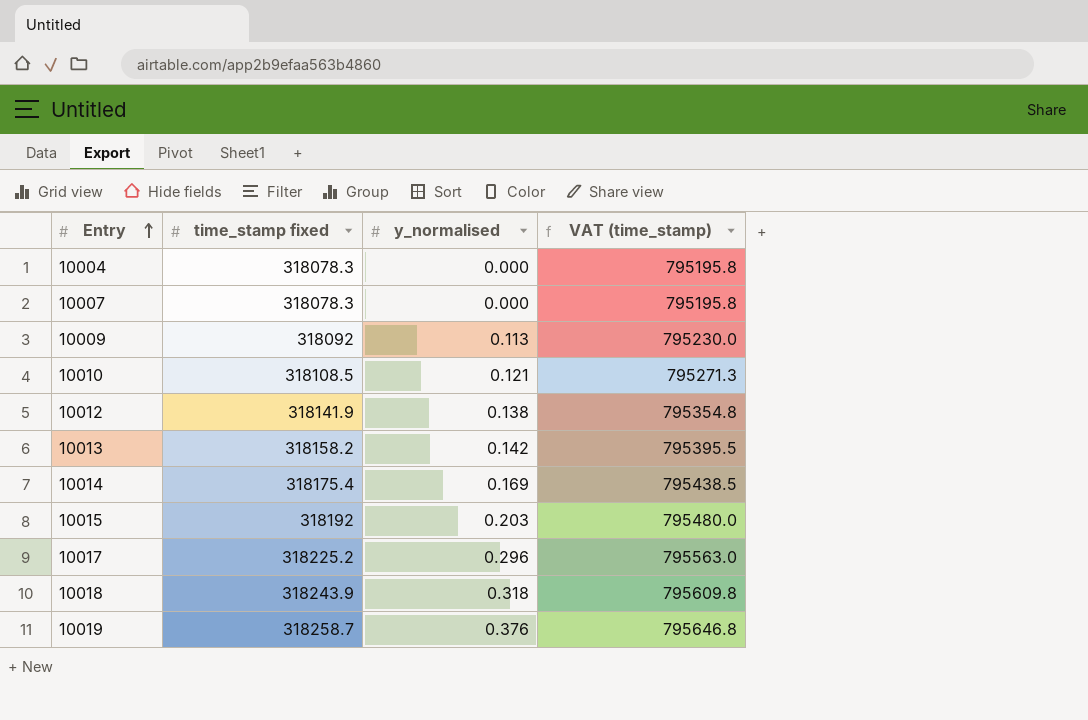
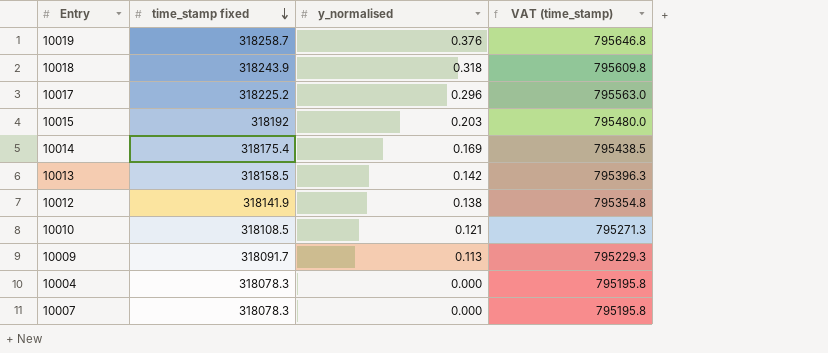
row order: Entry ascending -> time_stamp fixed descending
10013 | time_stamp fixed: 318158.2 -> 318158.5
10013 | VAT (time_stamp): 795395.5 -> 795396.3
10009 | time_stamp fixed: 318092 -> 318091.7
10009 | VAT (time_stamp): 795230.0 -> 795229.3

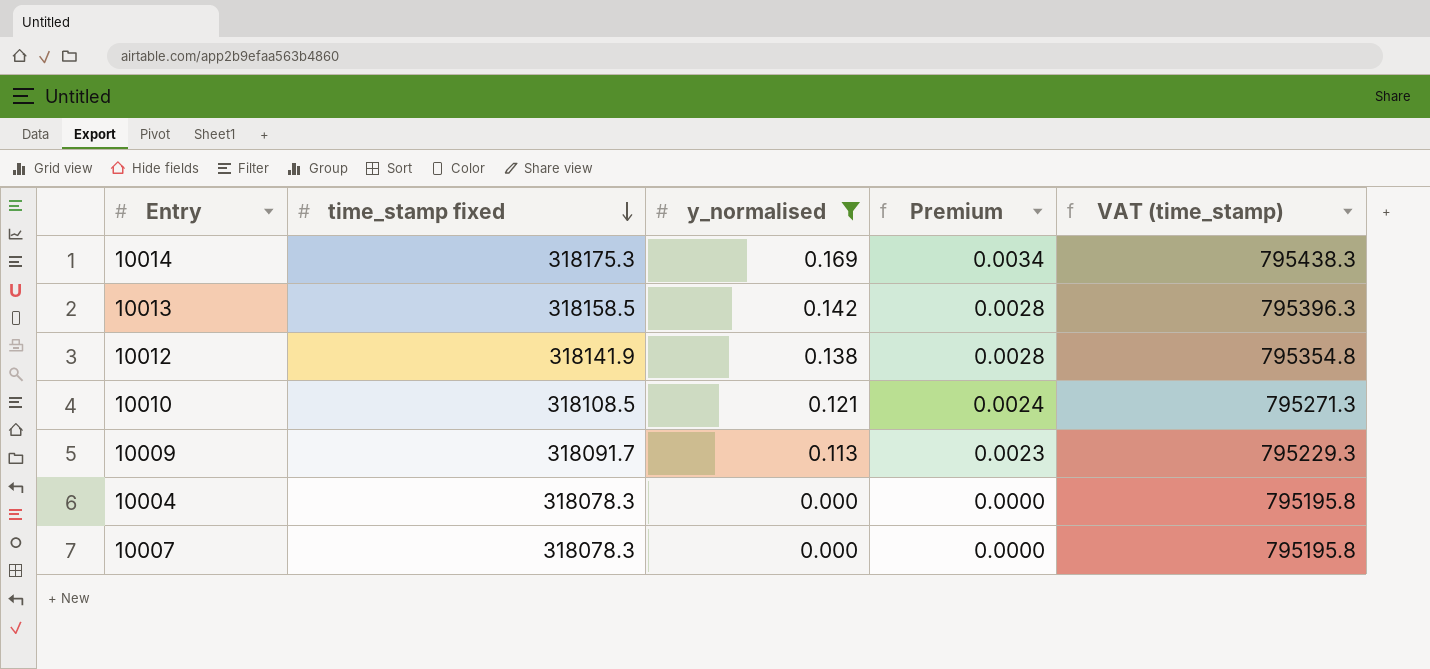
filter: none -> y_normalised <= 0.169
column Premium | formula: none -> [y_normalised] * 0.02
10014 | time_stamp fixed: 318175.4 -> 318175.3
10014 | VAT (time_stamp): 795438.5 -> 795438.3

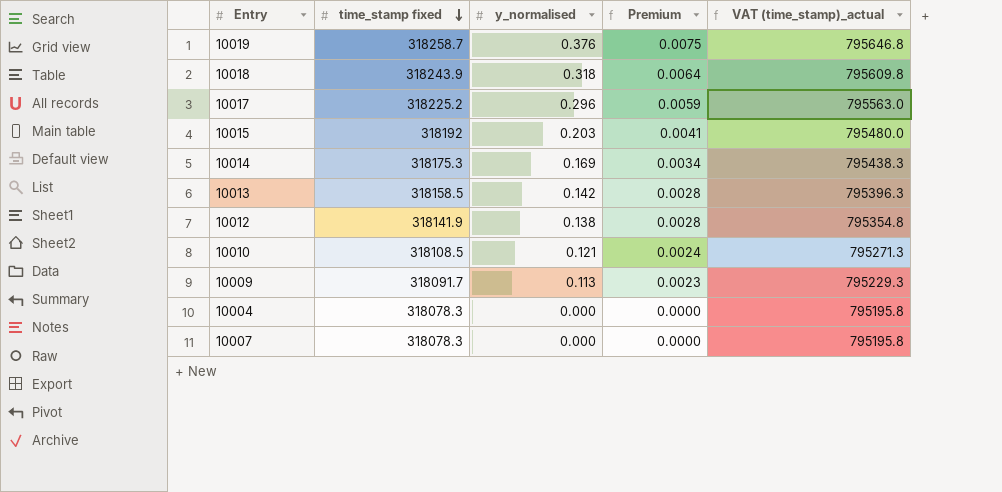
filter: y_normalised <= 0.169 -> none
column name: VAT (time_stamp) -> VAT (time_stamp)_actual

